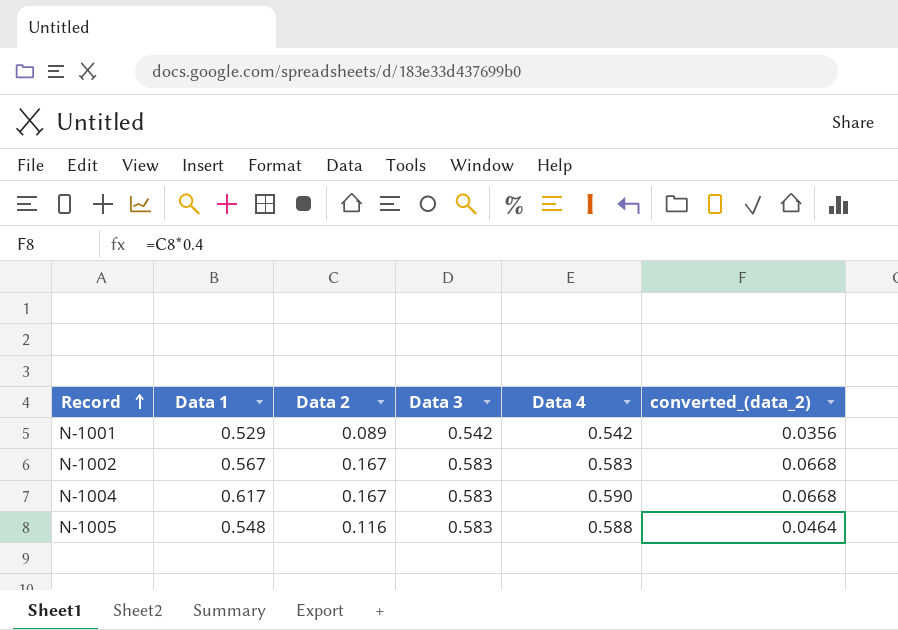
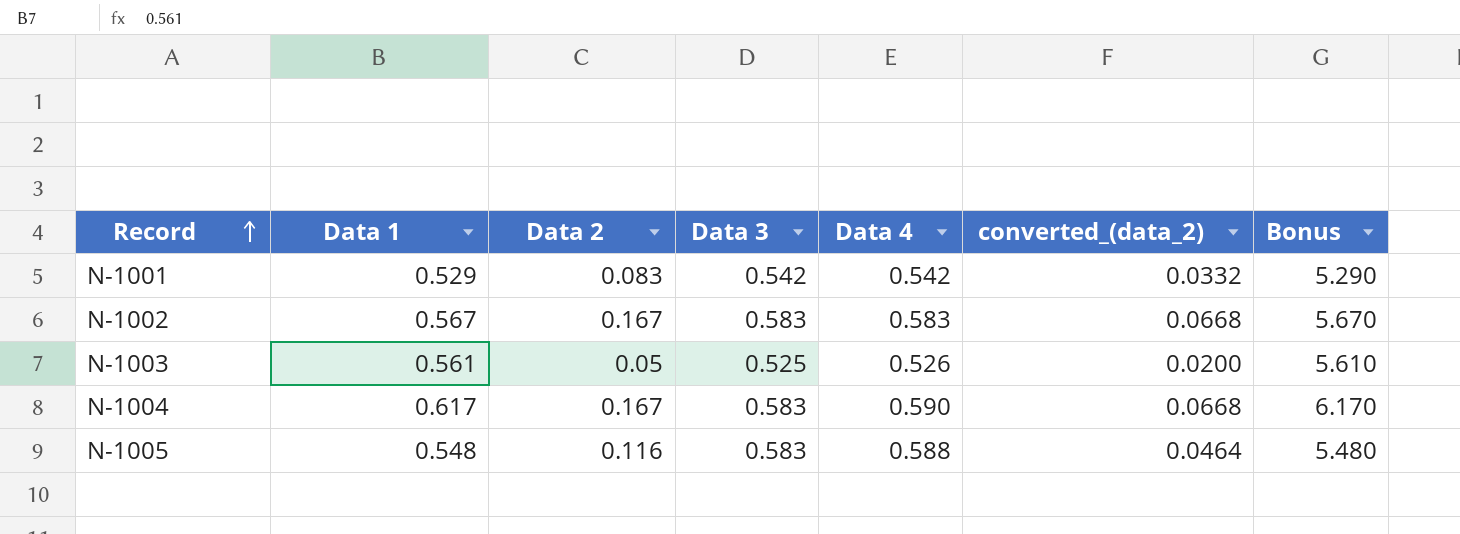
column Bonus | formula: none -> [Data 1] * 10
N-1001 | Data 2: 0.089 -> 0.083
N-1001 | converted_(data_2): 0.0356 -> 0.0332
row N-1003: none -> 0.561 | 0.05 | 0.525 | 0.526 | 0.0200 | 5.610

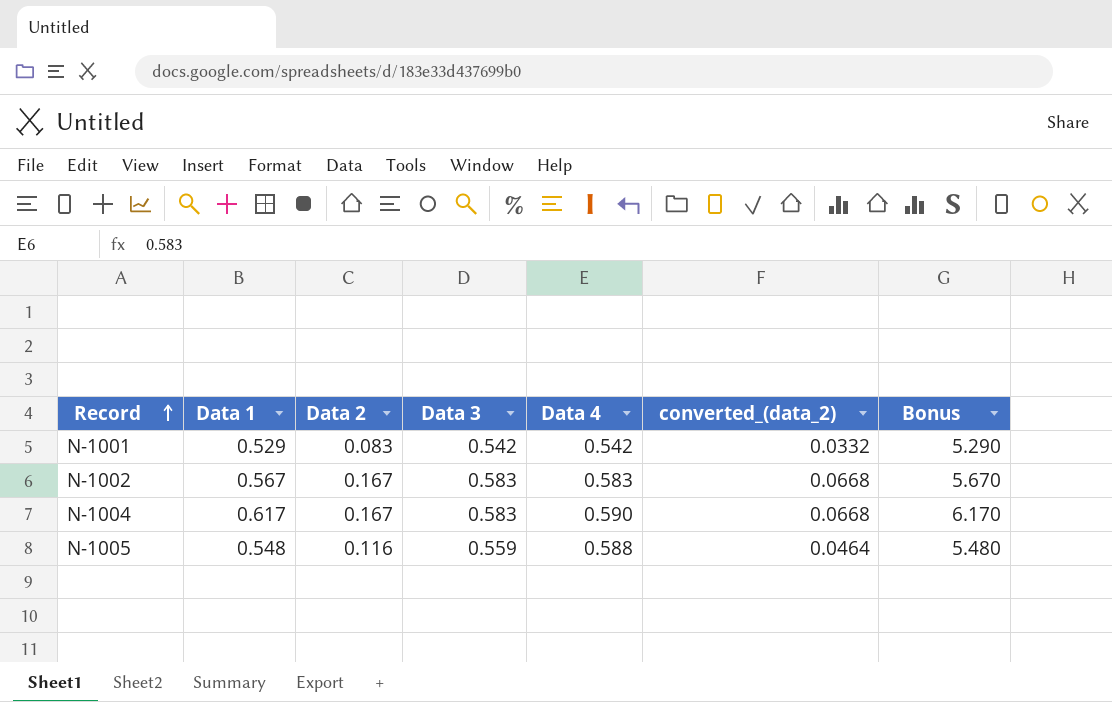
row N-1003: 0.561 | 0.05 | 0.525 | 0.526 | 0.0200 | 5.610 -> none
N-1005 | Data 3: 0.583 -> 0.559

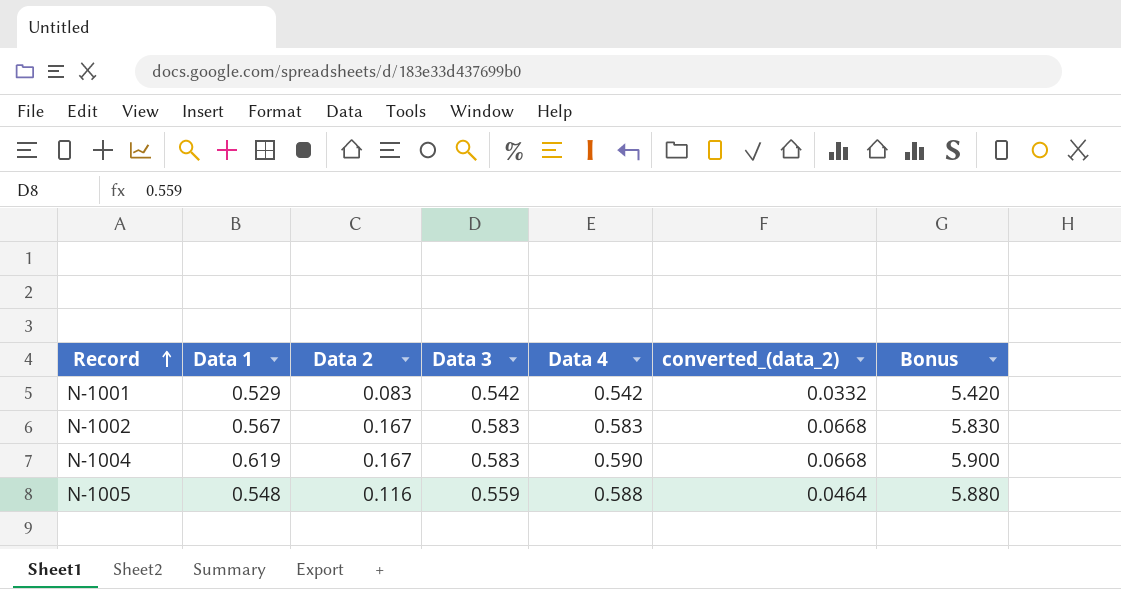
column Bonus | formula: [Data 1] * 10 -> [Data 4] * 10
N-1004 | Data 1: 0.617 -> 0.619

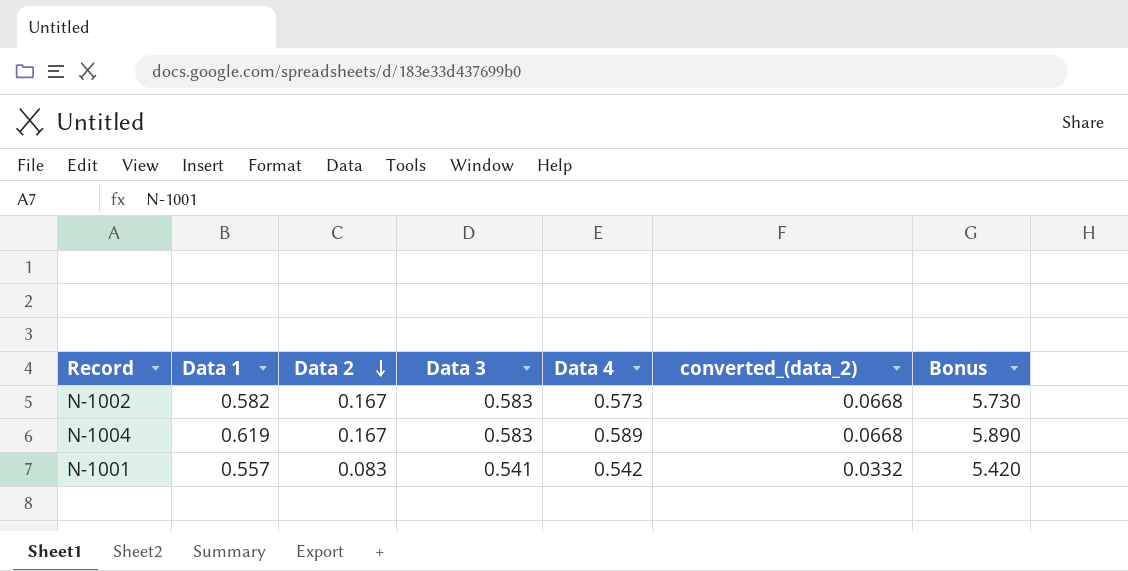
row order: Record ascending -> Data 2 descending
row N-1005: 0.548 | 0.116 | 0.559 | 0.588 | 0.0464 | 5.880 -> none
N-1002 | Data 1: 0.567 -> 0.582
N-1002 | Data 4: 0.583 -> 0.573
N-1002 | Bonus: 5.830 -> 5.730
N-1004 | Data 4: 0.590 -> 0.589
N-1004 | Bonus: 5.900 -> 5.890
N-1001 | Data 1: 0.529 -> 0.557
N-1001 | Data 3: 0.542 -> 0.541

